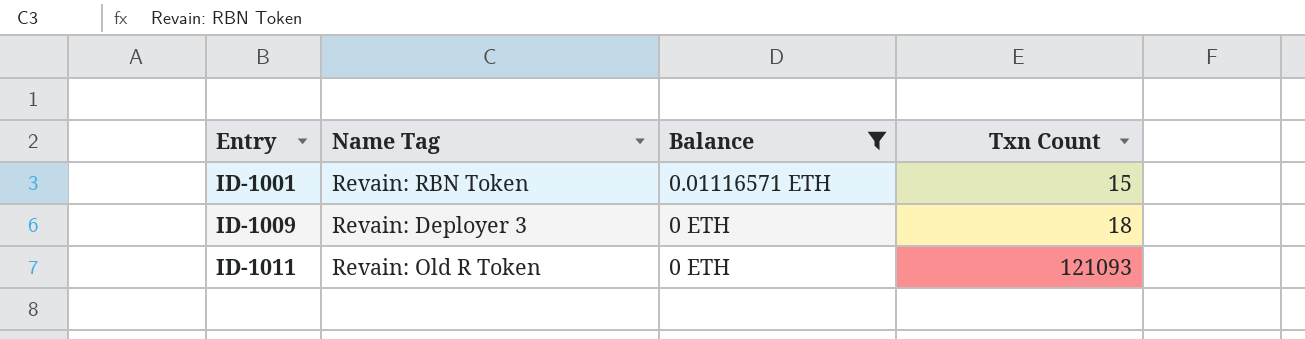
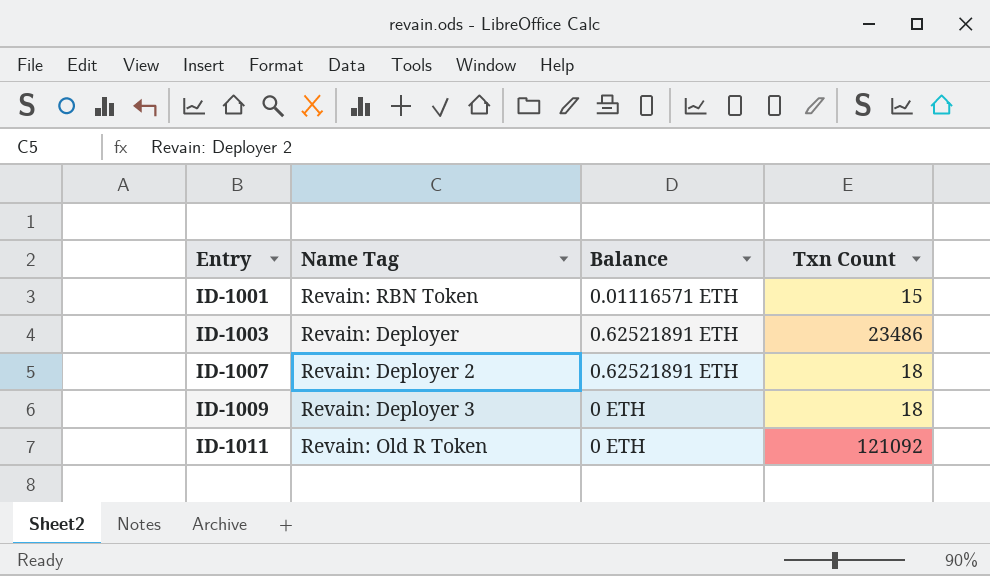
filter: Balance != 0.62521891 ETH -> none
ID-1011 | Txn Count: 121093 -> 121092

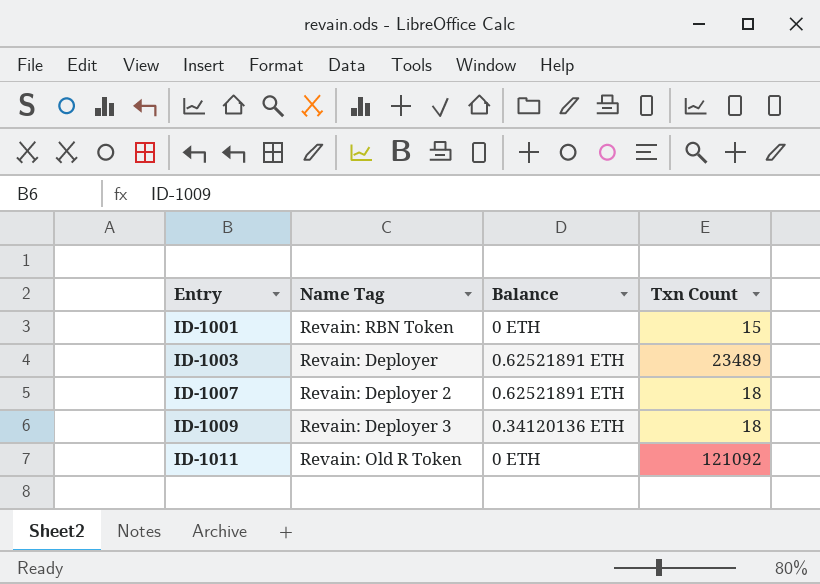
ID-1001 | Balance: 0.01116571 ETH -> 0 ETH
ID-1003 | Txn Count: 23486 -> 23489
ID-1009 | Balance: 0 ETH -> 0.34120136 ETH

